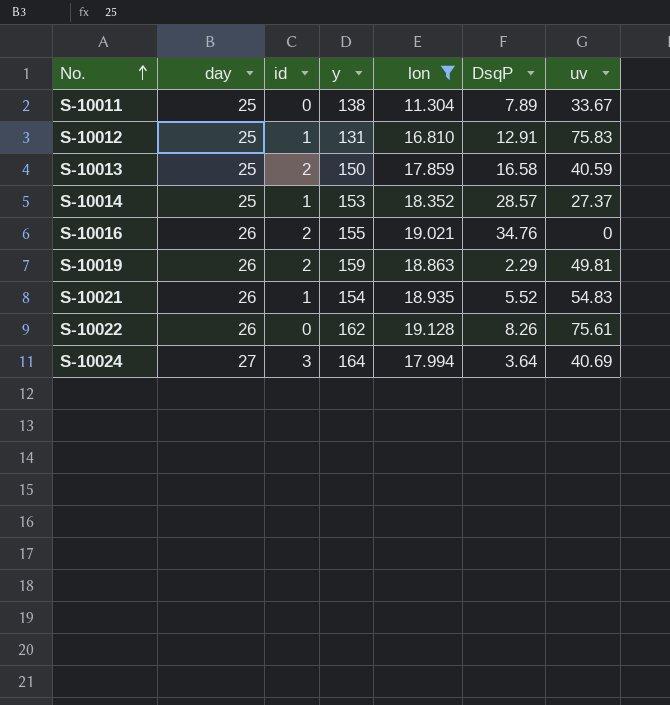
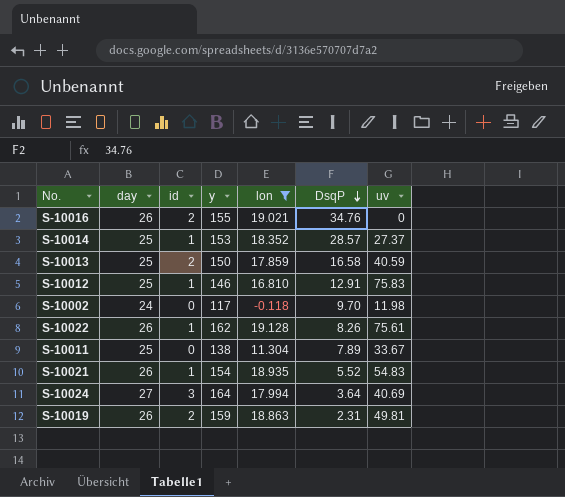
row order: No. ascending -> DsqP descending
S-10012 | y: 131 -> 146
row S-10002: none -> 24 | 0 | 117 | -0.118 | 9.70 | 11.98
S-10022 | id: 0 -> 1
S-10019 | DsqP: 2.29 -> 2.31

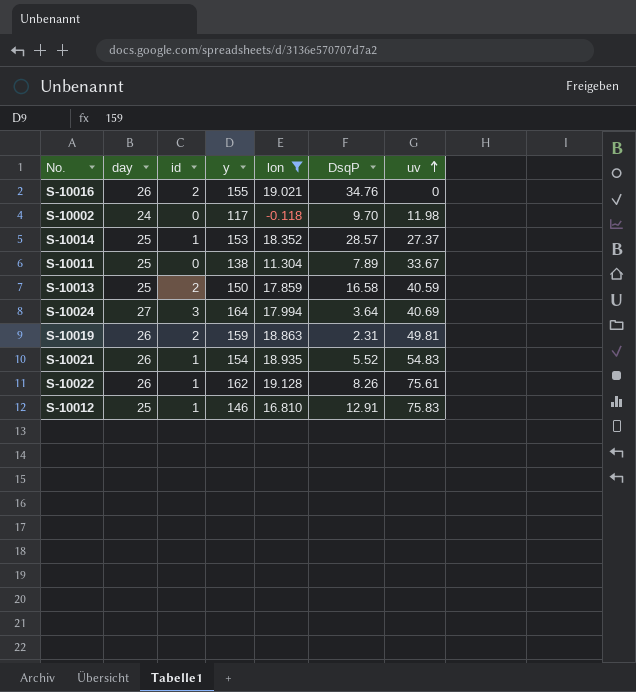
row order: DsqP descending -> uv ascending

